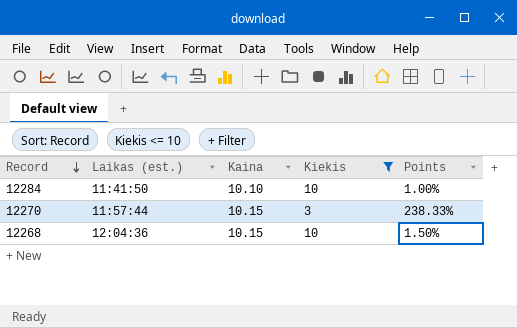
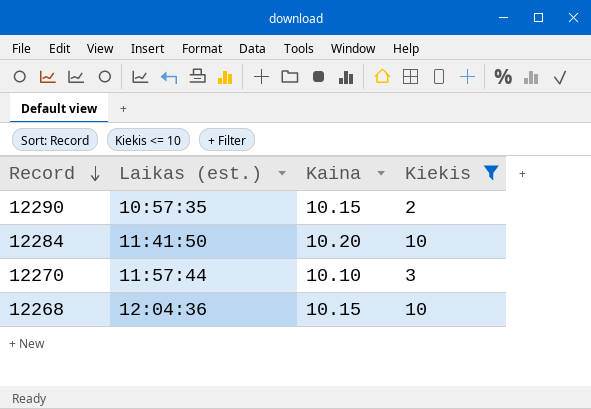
column Points | formula: ([Kaina] - [Kiekis]) / [Kiekis] -> none
row 12290: none -> 10:57:35 | 10.15 | 2
12284 | Kaina: 10.10 -> 10.20
12270 | Kaina: 10.15 -> 10.10

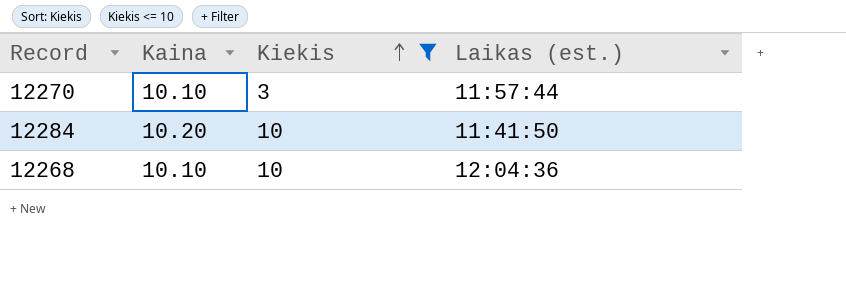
row order: Record descending -> Kiekis ascending
column Laikas (est.) | position: 2 -> 4
row 12290: 10:57:35 | 10.15 | 2 -> none
12268 | Kaina: 10.15 -> 10.10

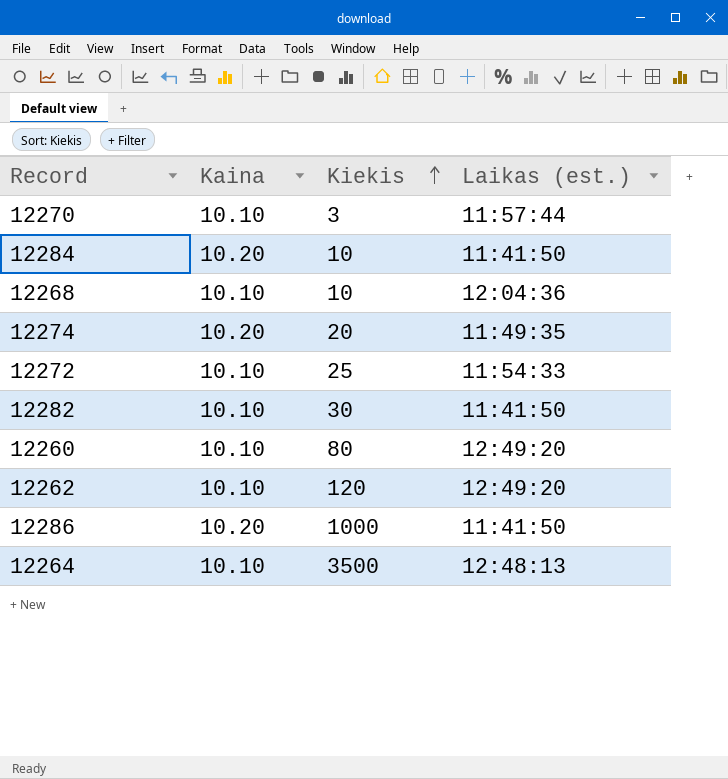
filter: Kiekis <= 10 -> none

